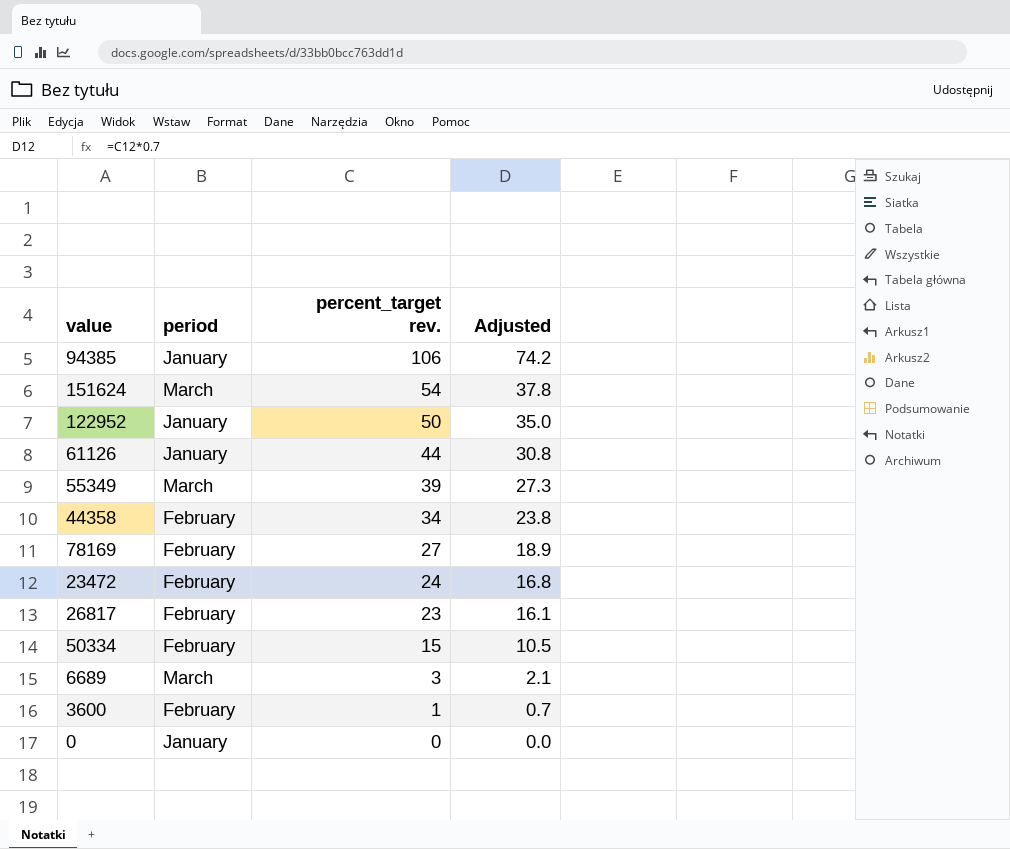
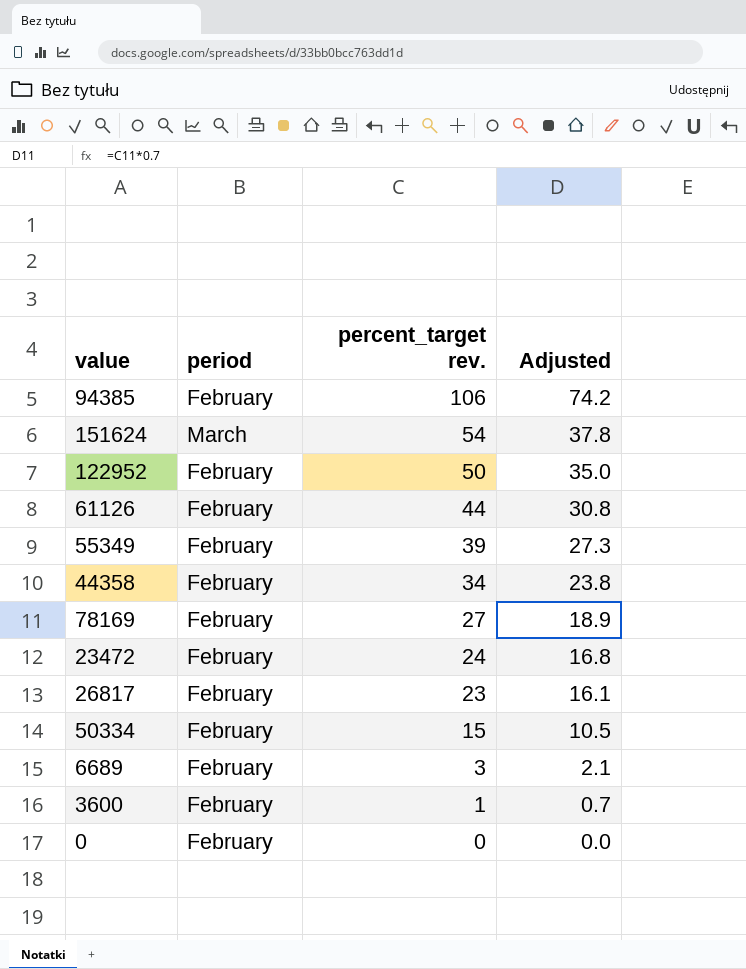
94385 | period: January -> February
122952 | period: January -> February
61126 | period: January -> February
55349 | period: March -> February
6689 | period: March -> February
0 | period: January -> February

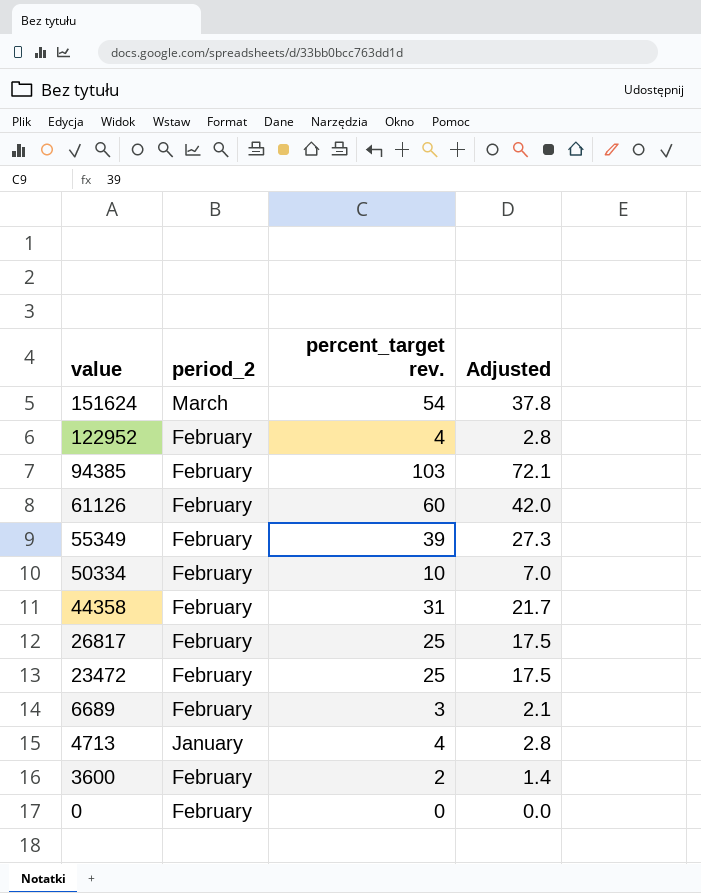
row order: percent_target rev. descending -> value descending
column name: period -> period_2
row 78169: February | 27 | 18.9 -> none
122952 | percent_target rev.: 50 -> 4
122952 | Adjusted: 35.0 -> 2.8
94385 | percent_target rev.: 106 -> 103
94385 | Adjusted: 74.2 -> 72.1
61126 | percent_target rev.: 44 -> 60
61126 | Adjusted: 30.8 -> 42.0
50334 | percent_target rev.: 15 -> 10
50334 | Adjusted: 10.5 -> 7.0
44358 | percent_target rev.: 34 -> 31
44358 | Adjusted: 23.8 -> 21.7
26817 | percent_target rev.: 23 -> 25
26817 | Adjusted: 16.1 -> 17.5
23472 | percent_target rev.: 24 -> 25
23472 | Adjusted: 16.8 -> 17.5
row 4713: none -> January | 4 | 2.8
3600 | percent_target rev.: 1 -> 2
3600 | Adjusted: 0.7 -> 1.4

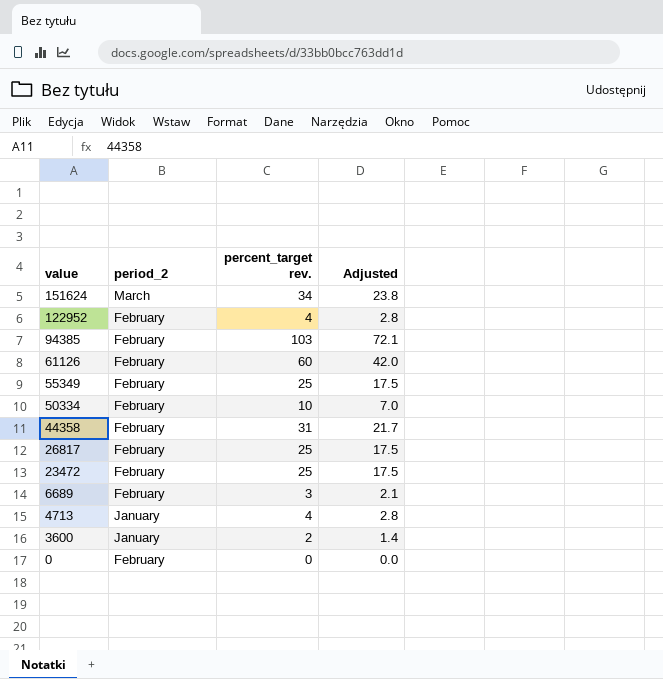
151624 | percent_target rev.: 54 -> 34
151624 | Adjusted: 37.8 -> 23.8
55349 | percent_target rev.: 39 -> 25
55349 | Adjusted: 27.3 -> 17.5
3600 | period_2: February -> January

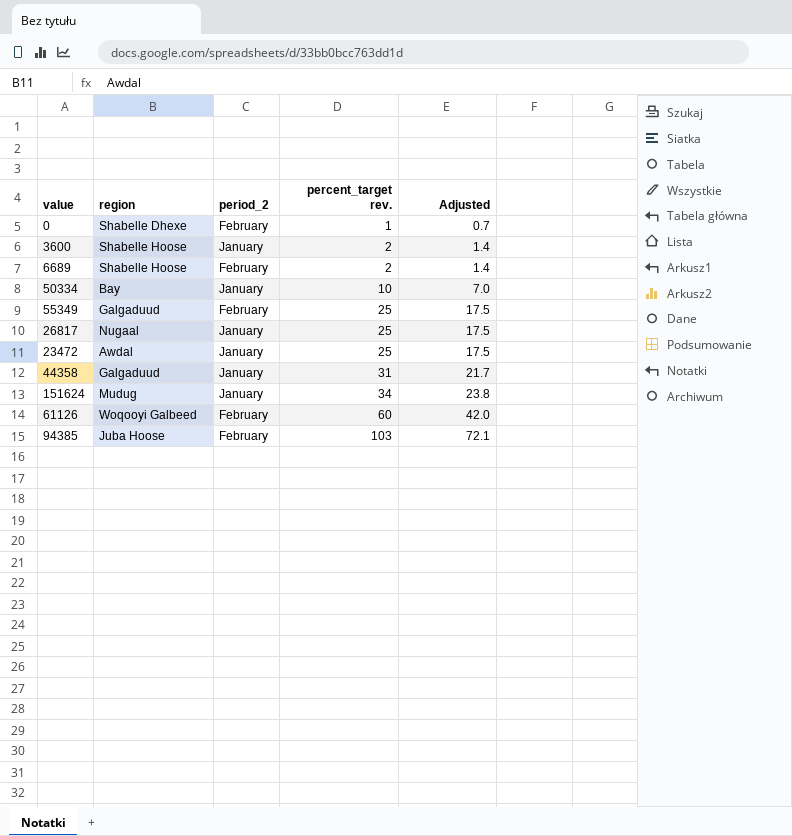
row order: value descending -> percent_target rev. ascending
column region | position: none -> 2
row 122952: February | 4 | 2.8 -> none
row 4713: January | 4 | 2.8 -> none
0 | percent_target rev.: 0 -> 1
0 | Adjusted: 0.0 -> 0.7
6689 | percent_target rev.: 3 -> 2
6689 | Adjusted: 2.1 -> 1.4
50334 | period_2: February -> January
26817 | period_2: February -> January
23472 | period_2: February -> January
44358 | period_2: February -> January
151624 | period_2: March -> January

